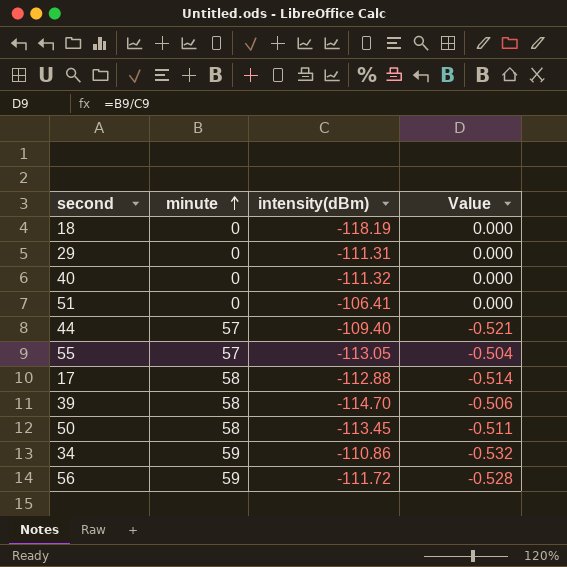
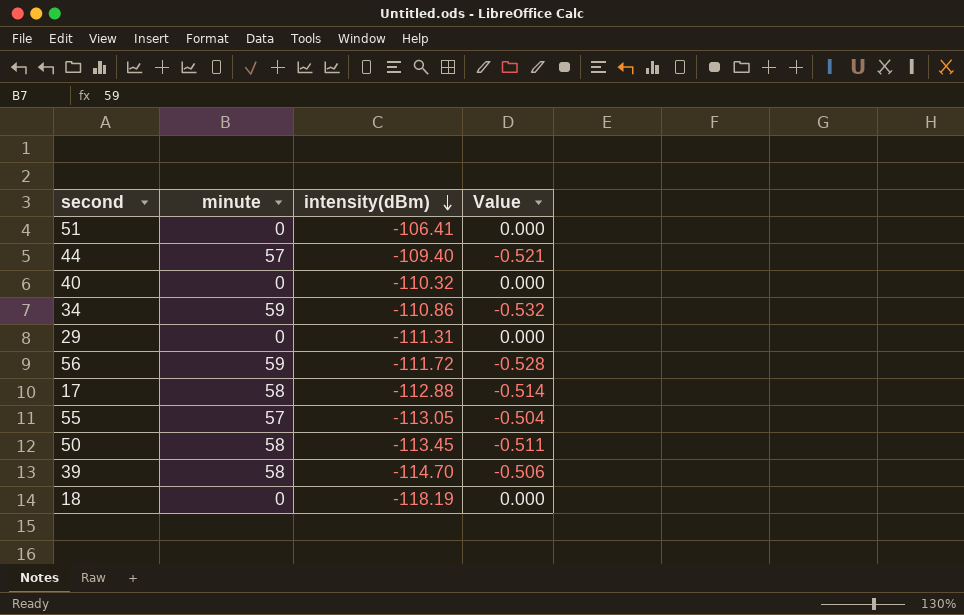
row order: minute ascending -> intensity(dBm) descending
40 | intensity(dBm): -111.32 -> -110.32

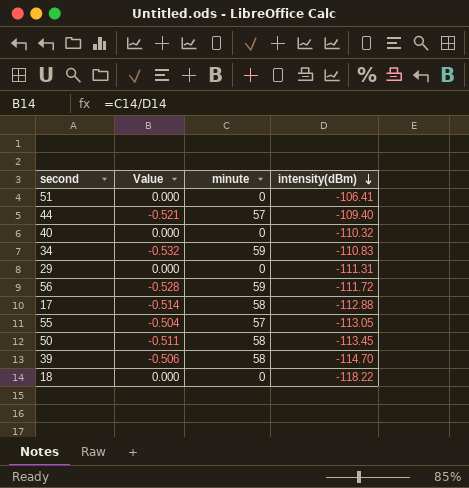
column Value | position: 4 -> 2
34 | intensity(dBm): -110.86 -> -110.83
18 | intensity(dBm): -118.19 -> -118.22

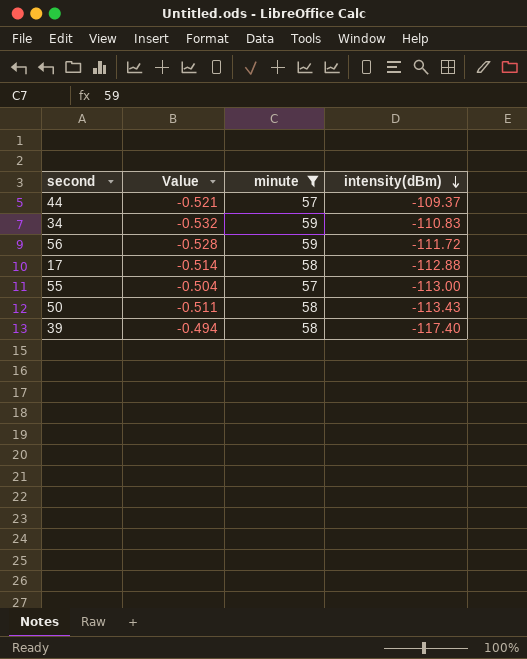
filter: none -> minute != 0
44 | intensity(dBm): -109.40 -> -109.37
55 | intensity(dBm): -113.05 -> -113.00
50 | intensity(dBm): -113.45 -> -113.43
39 | Value: -0.506 -> -0.494
39 | intensity(dBm): -114.70 -> -117.40

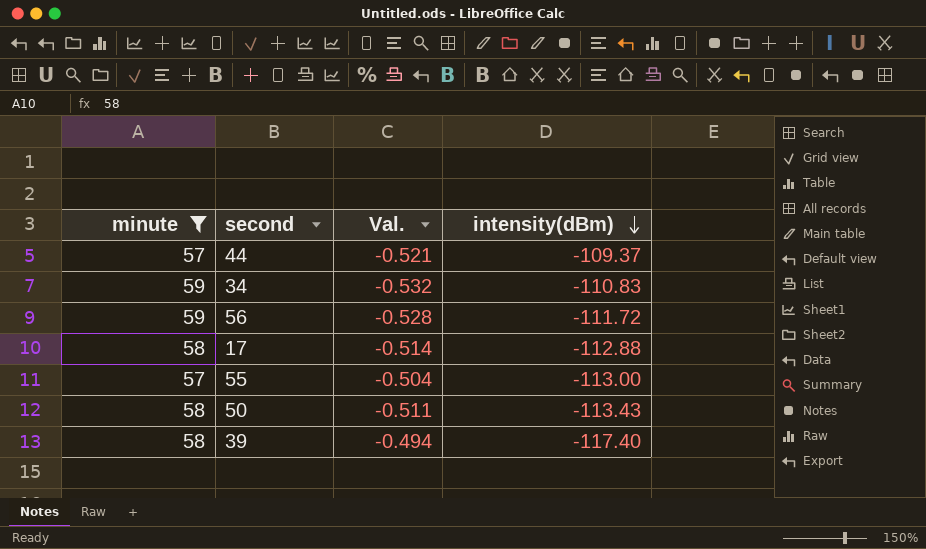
column minute | position: 3 -> 1
column name: Value -> Val.

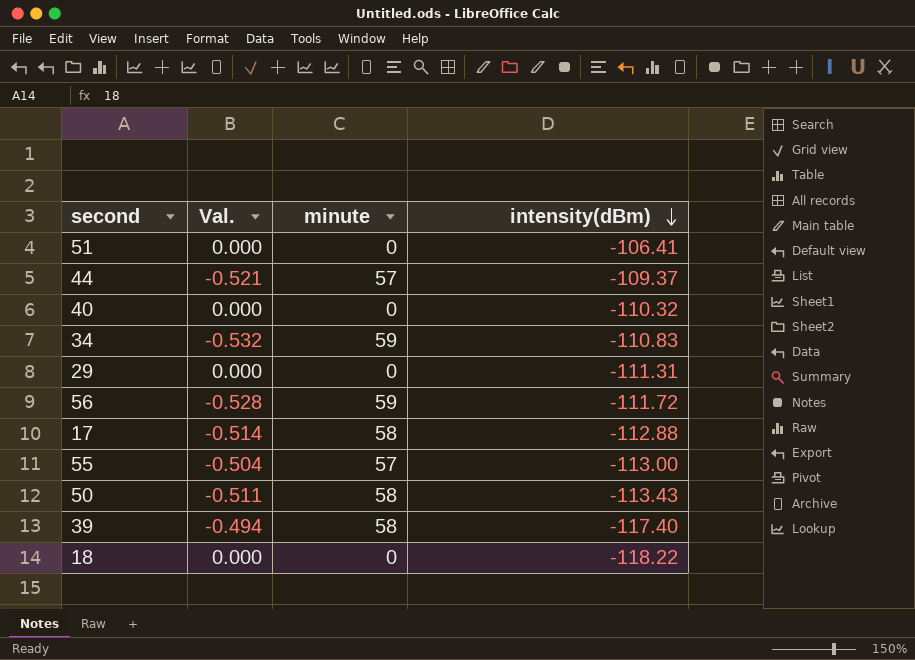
filter: minute != 0 -> none
column minute | position: 1 -> 3

